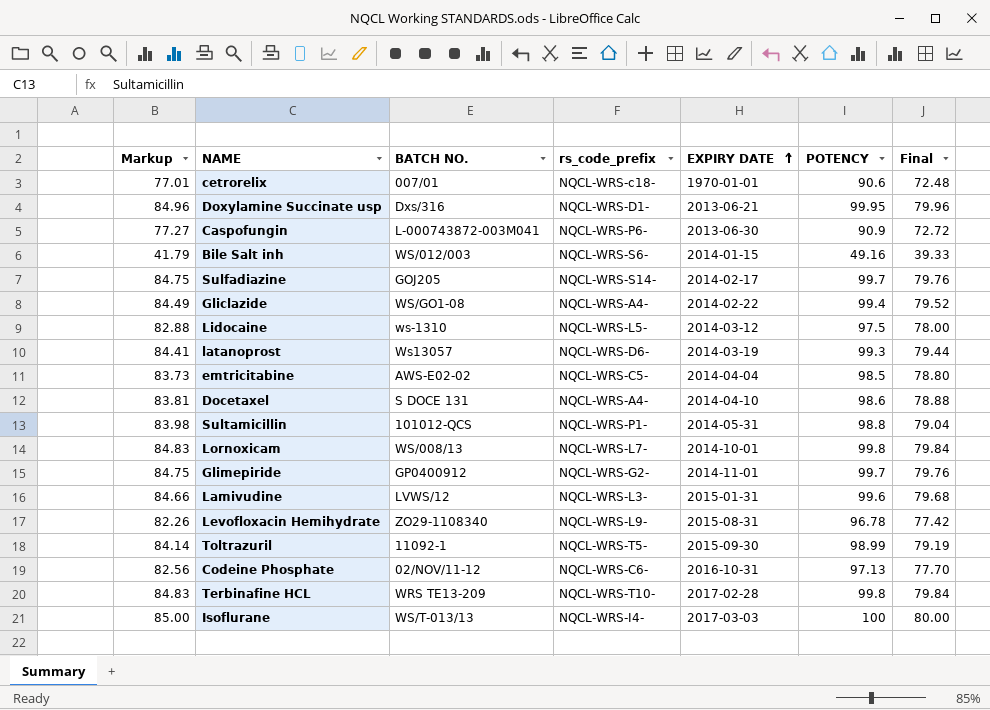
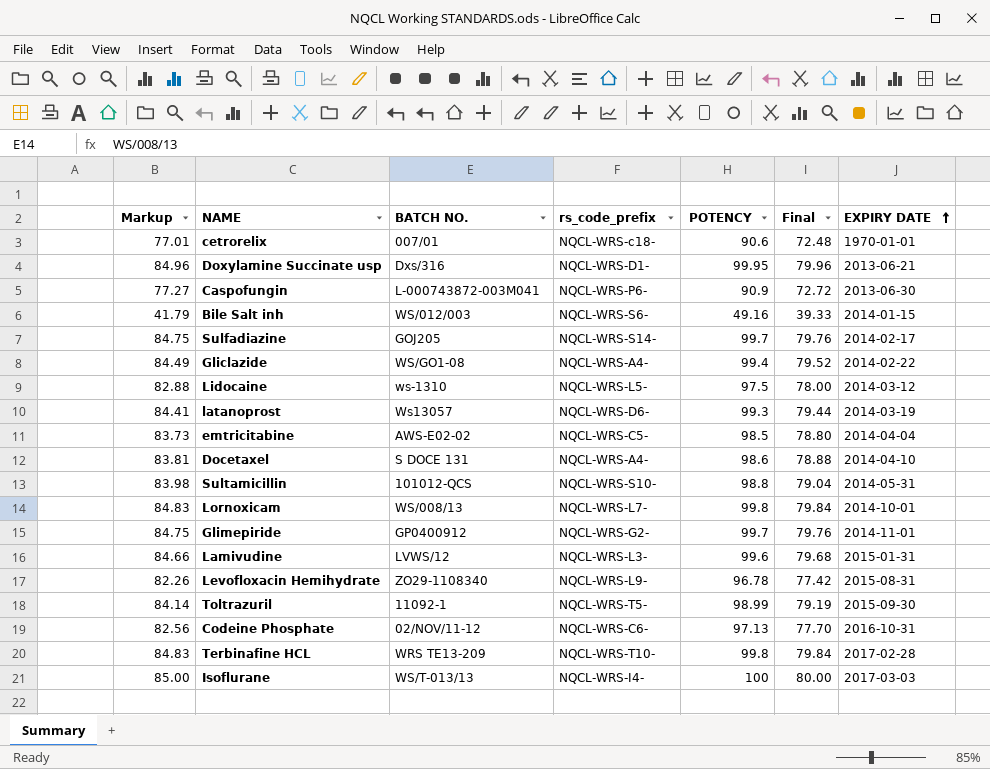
column EXPIRY DATE | position: 5 -> 7
Sultamicillin | rs_code_prefix: NQCL-WRS-P1- -> NQCL-WRS-S10-

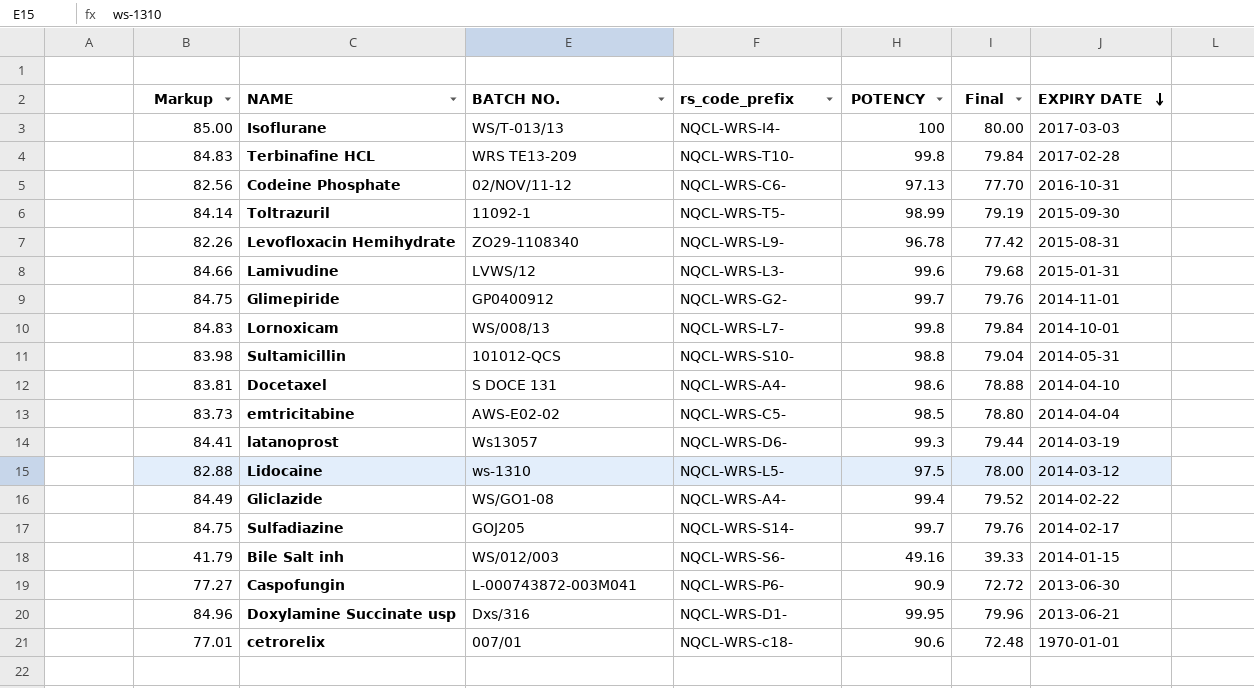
row order: EXPIRY DATE ascending -> EXPIRY DATE descending

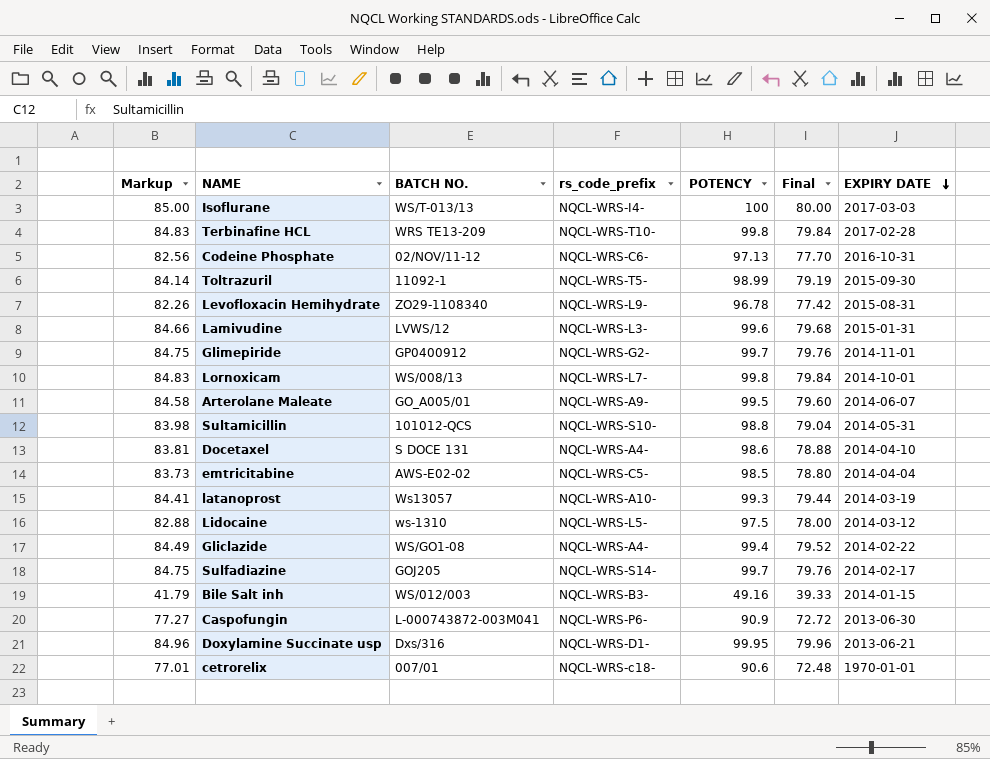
row Arterolane Maleate: none -> 84.58 | GO_A005/01 | NQCL-WRS-A9- | 99.5 | 79.60 | 2014-06-07
latanoprost | rs_code_prefix: NQCL-WRS-D6- -> NQCL-WRS-A10-
Bile Salt inh | rs_code_prefix: NQCL-WRS-S6- -> NQCL-WRS-B3-

